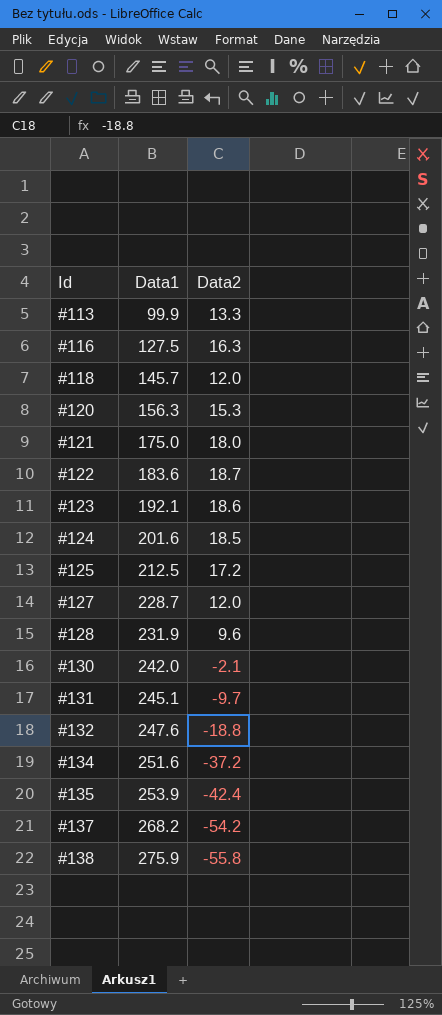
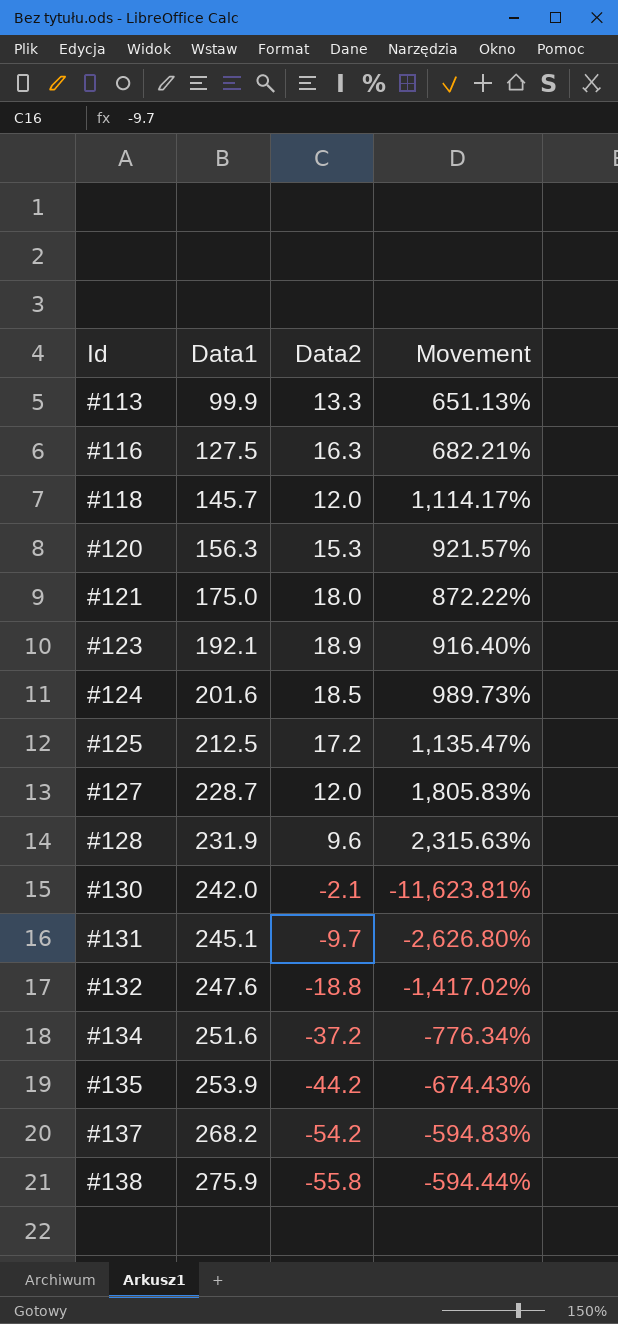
column Movement | formula: none -> ([Data1] - [Data2]) / [Data2]
row #122: 183.6 | 18.7 -> none
#123 | Data2: 18.6 -> 18.9
#135 | Data2: -42.4 -> -44.2

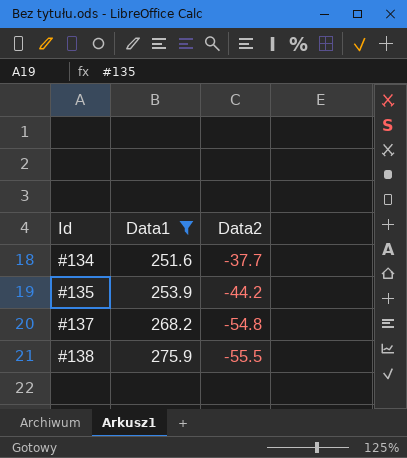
filter: none -> Data1 >= 251.6
column Movement | formula: ([Data1] - [Data2]) / [Data2] -> none
#134 | Data2: -37.2 -> -37.7
#137 | Data2: -54.2 -> -54.8
#138 | Data2: -55.8 -> -55.5

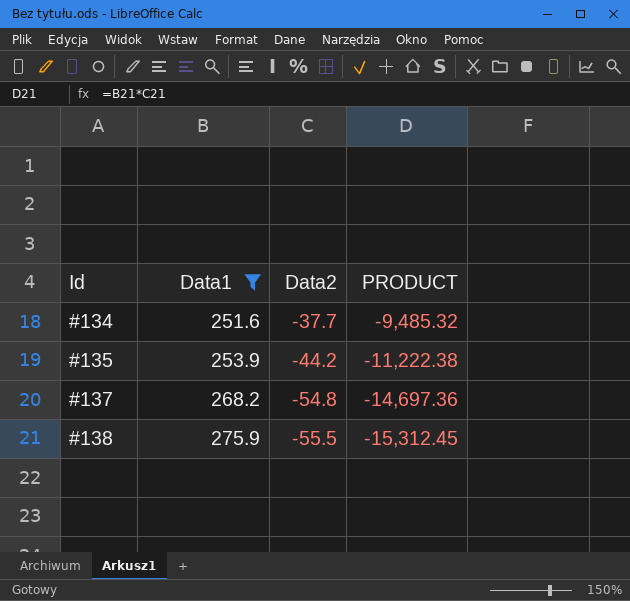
column PRODUCT | formula: none -> [Data1] * [Data2]

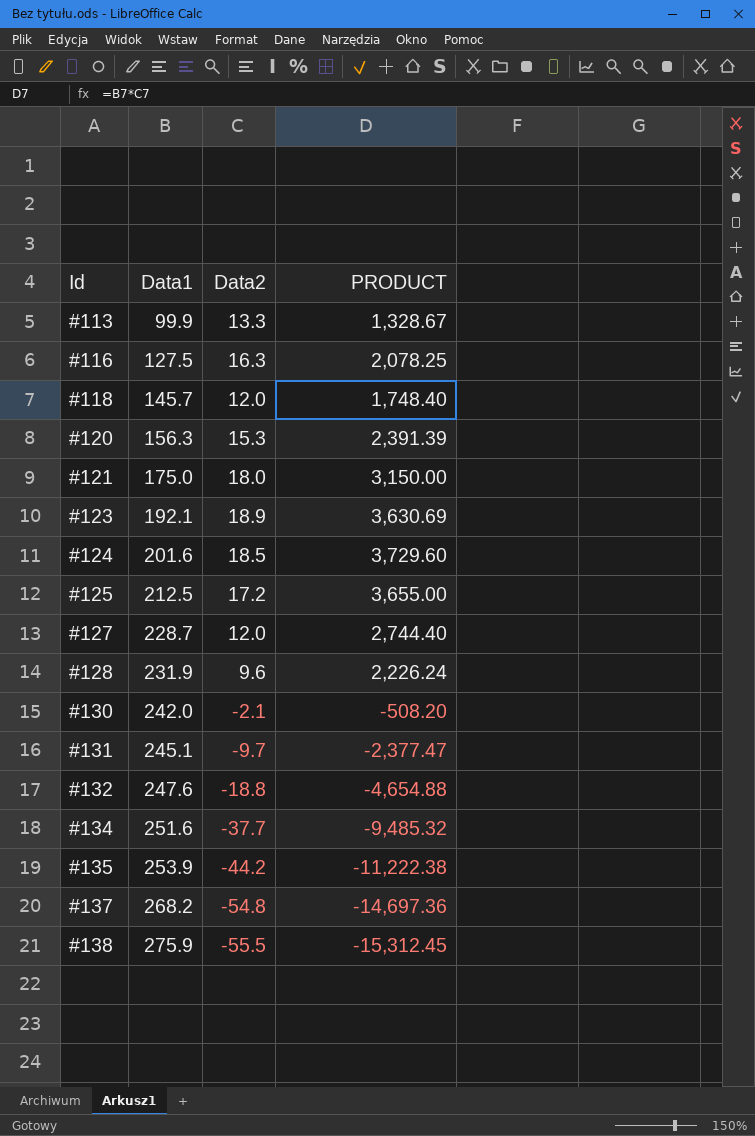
filter: Data1 >= 251.6 -> none

